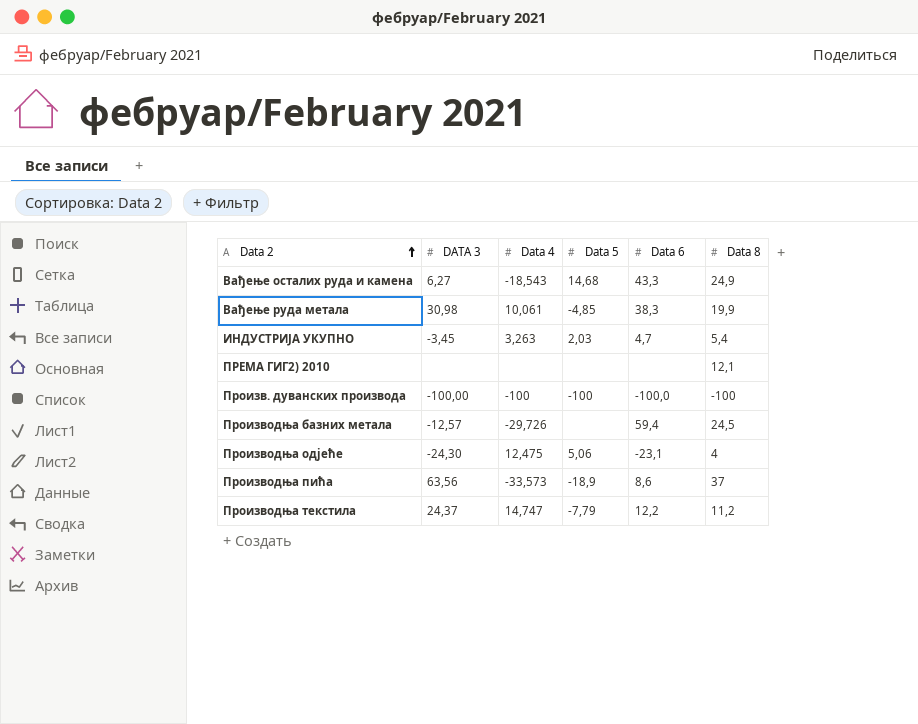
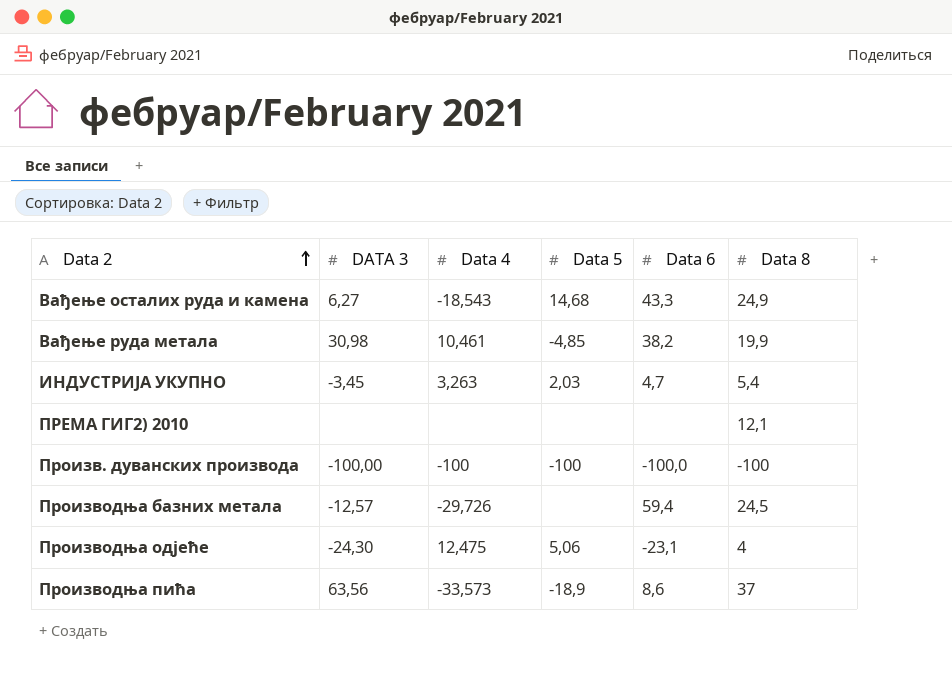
row Производња текстила: 24,37 | 14,747 | -7,79 | 12,2 | 11,2 -> none
Вађење руда метала | Data 4: 10,061 -> 10,461
Вађење руда метала | Data 6: 38,3 -> 38,2

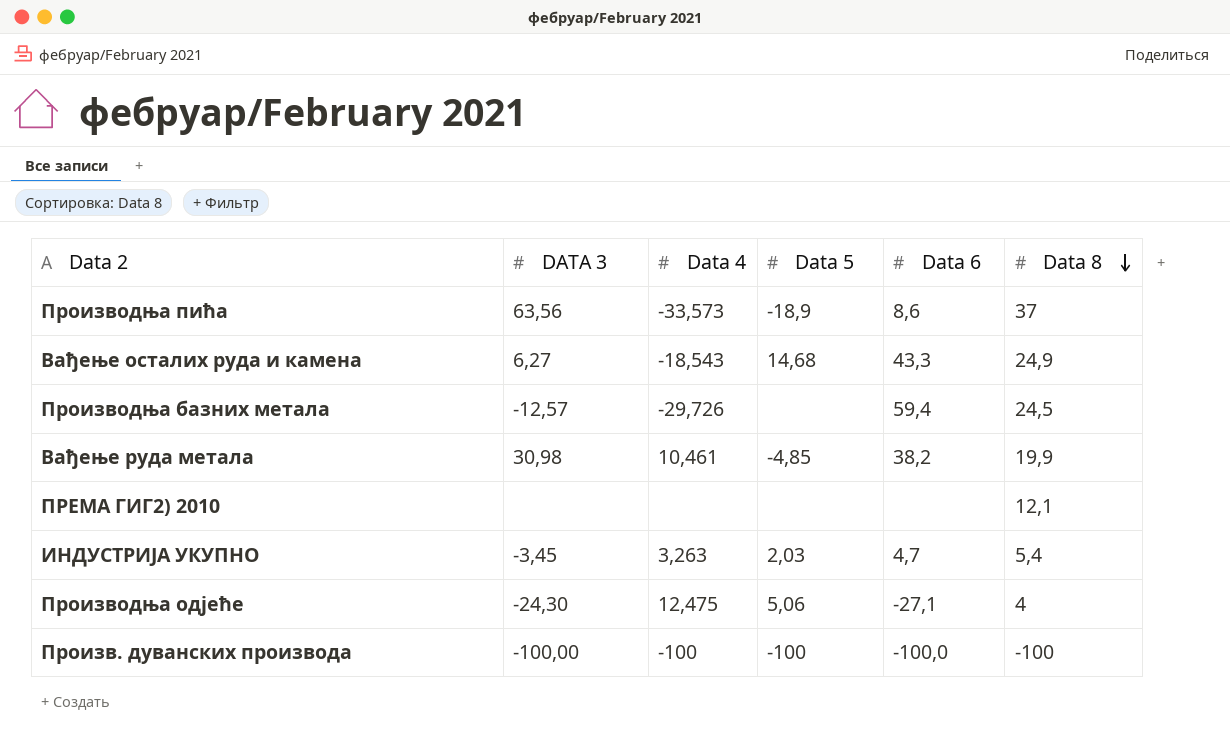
row order: Data 2 ascending -> Data 8 descending
Производња одјеће | Data 6: -23,1 -> -27,1

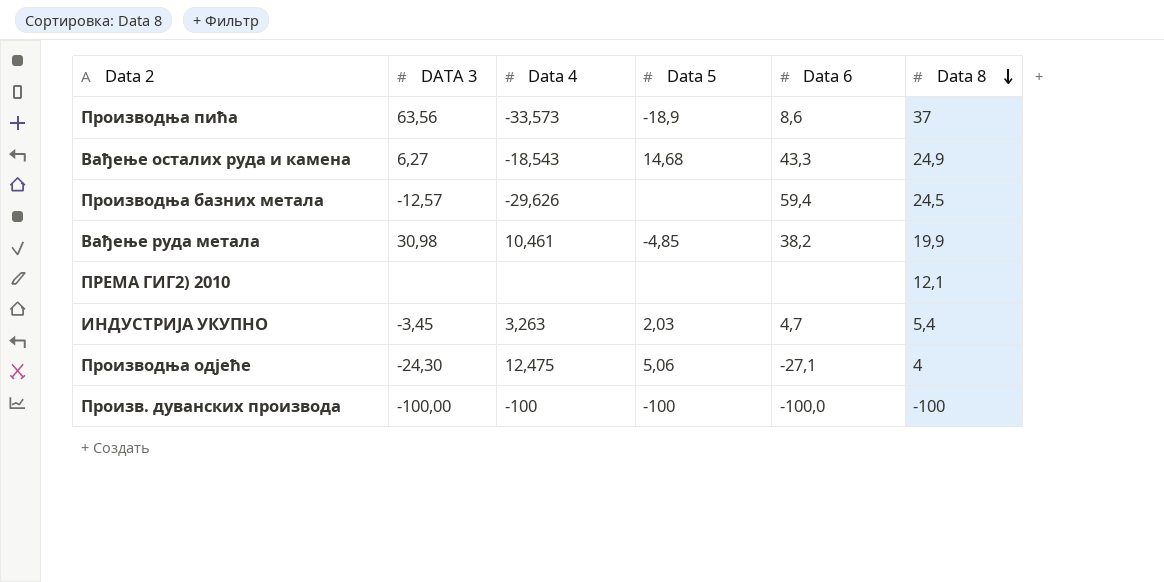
Производња базних метала | Data 4: -29,726 -> -29,626

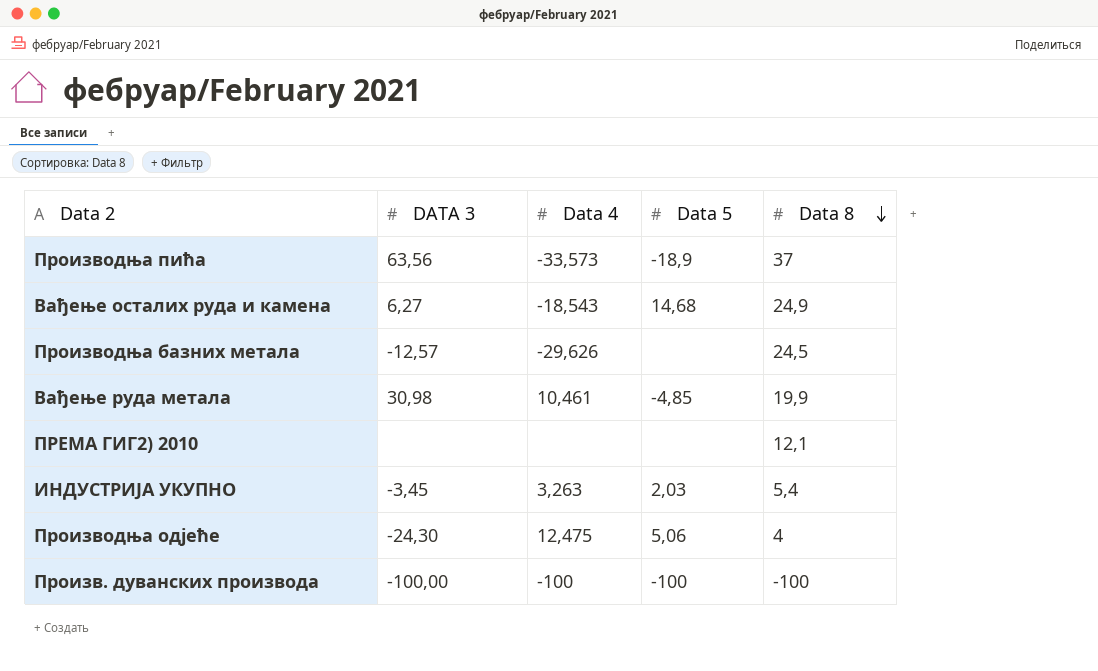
column Data 6 | position: 5 -> none

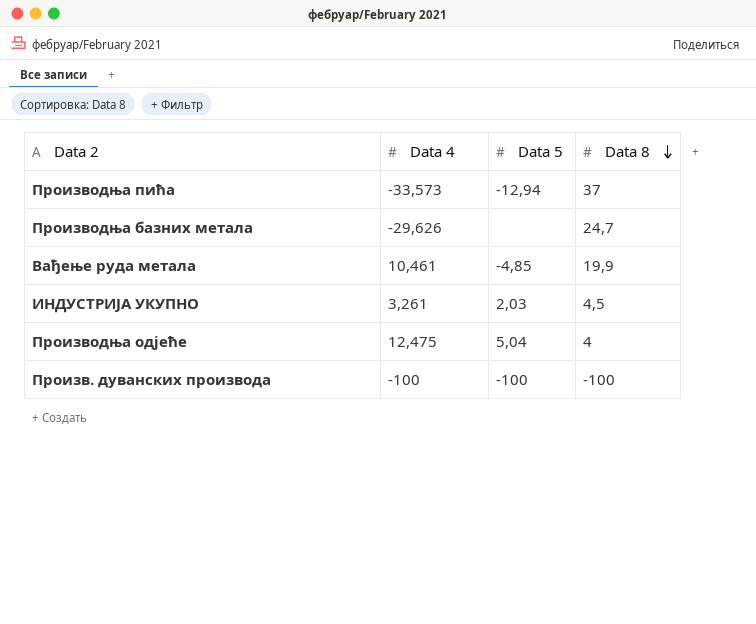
column DATA 3 | position: 2 -> none
row Вађење осталих руда и камена: 6,27 | -18,543 | 14,68 | 24,9 -> none
row ПРЕМА ГИГ2) 2010: none | none | none | 12,1 -> none
Производња пића | Data 5: -18,9 -> -12,94
Производња базних метала | Data 8: 24,5 -> 24,7
ИНДУСТРИЈА УКУПНО | Data 4: 3,263 -> 3,261
ИНДУСТРИЈА УКУПНО | Data 8: 5,4 -> 4,5
Производња одјеће | Data 5: 5,06 -> 5,04

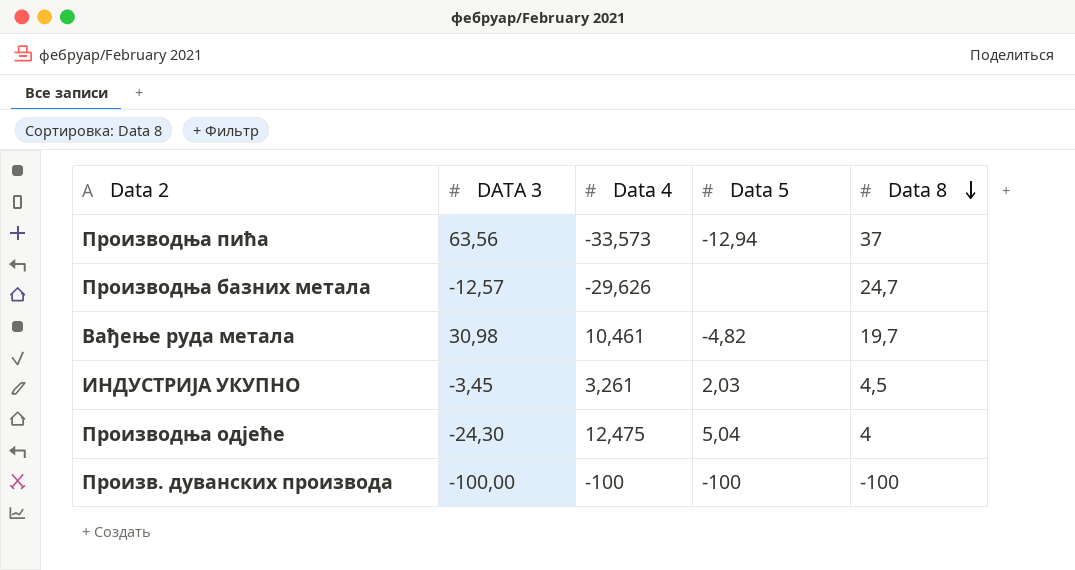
column DATA 3 | position: none -> 2
Вађење руда метала | Data 5: -4,85 -> -4,82
Вађење руда метала | Data 8: 19,9 -> 19,7

